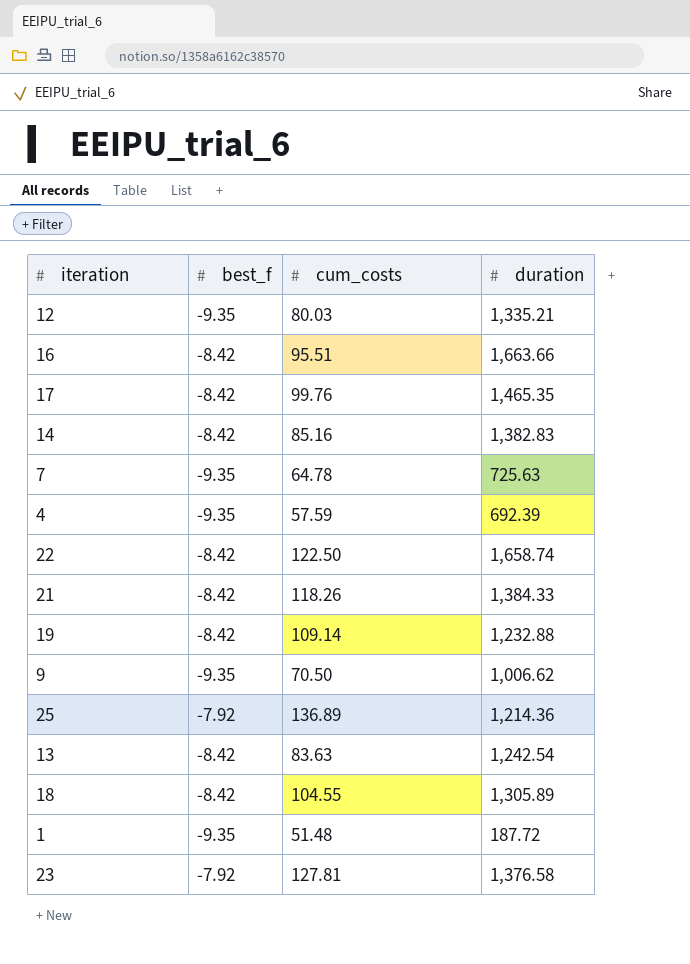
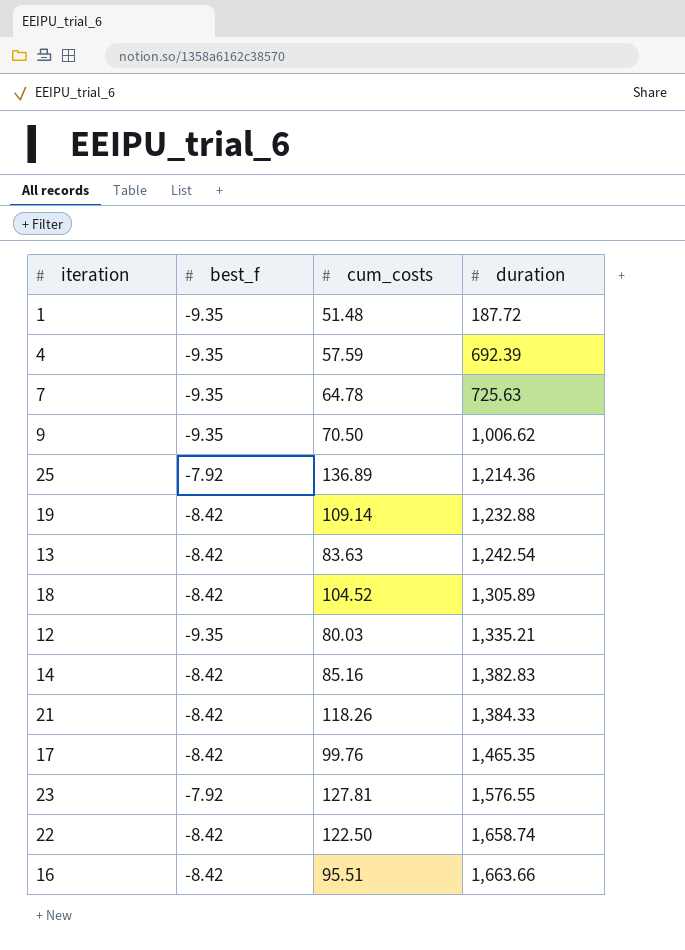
row order: none -> duration ascending
18 | cum_costs: 104.55 -> 104.52
23 | duration: 1,376.58 -> 1,576.55

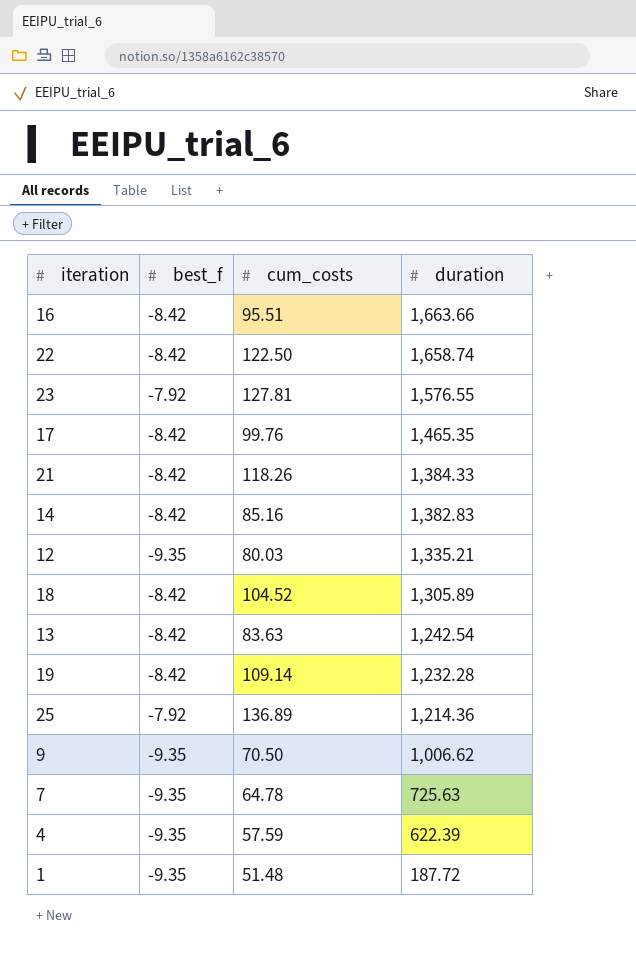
row order: duration ascending -> duration descending
19 | duration: 1,232.88 -> 1,232.28
4 | duration: 692.39 -> 622.39

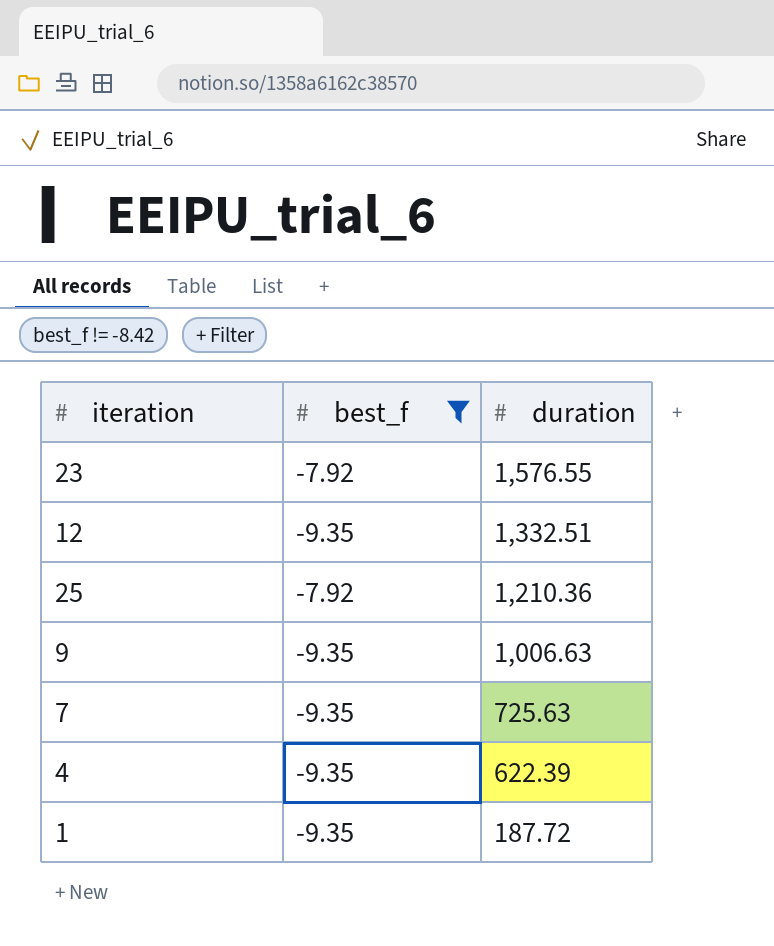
filter: none -> best_f != -8.42
column cum_costs | position: 3 -> none
12 | duration: 1,335.21 -> 1,332.51
25 | duration: 1,214.36 -> 1,210.36
9 | duration: 1,006.62 -> 1,006.63

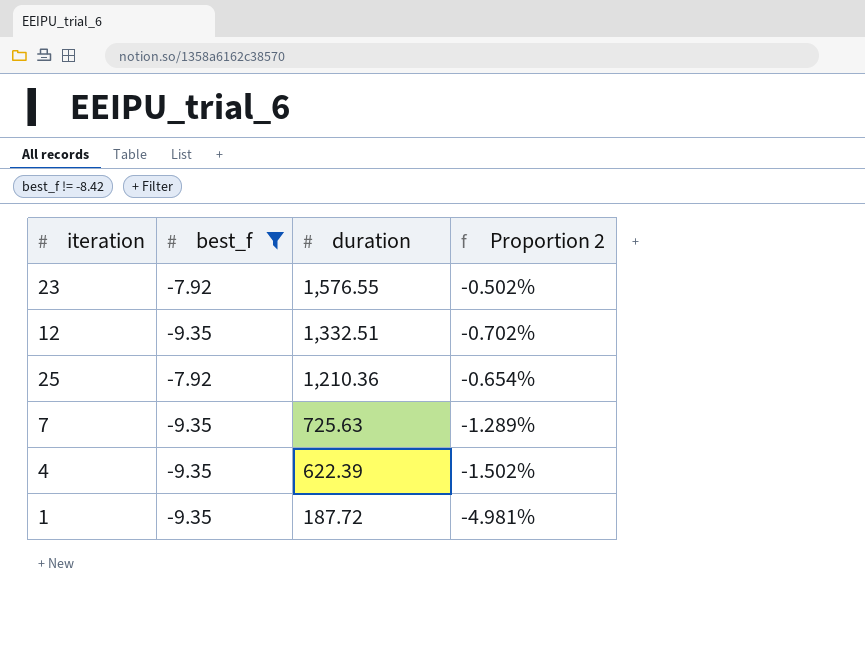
column Proportion 2 | formula: none -> [best_f] / [duration]
row 9: -9.35 | 1,006.63 -> none

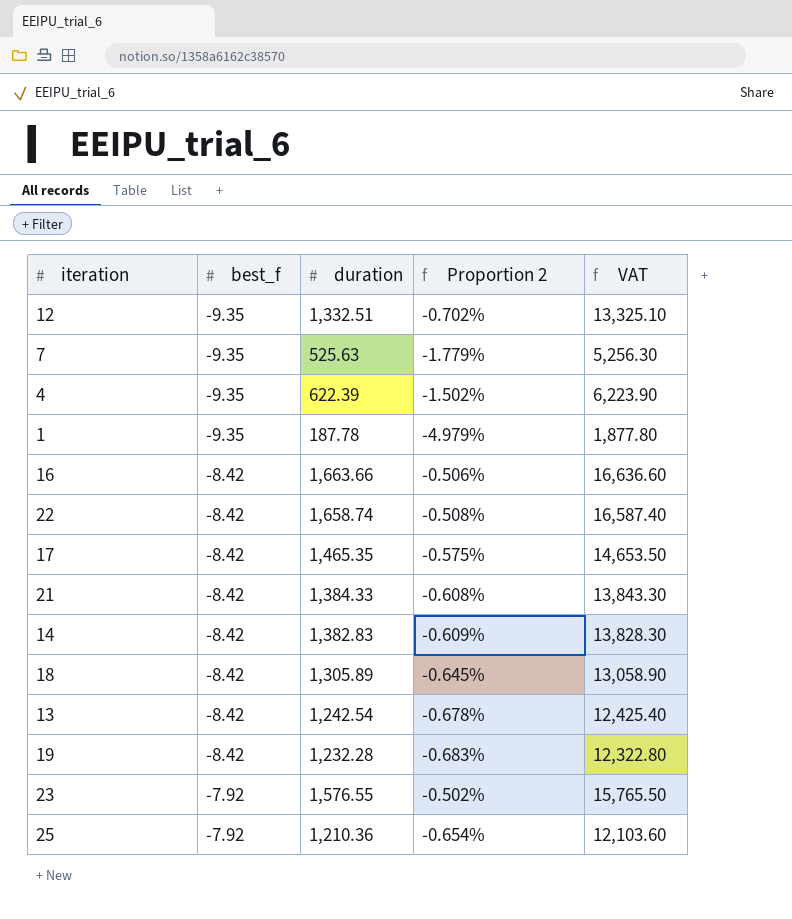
filter: best_f != -8.42 -> none
row order: duration descending -> best_f ascending
column VAT | formula: none -> [duration] * 10
7 | duration: 725.63 -> 525.63
7 | Proportion 2: -1.289% -> -1.779%
1 | duration: 187.72 -> 187.78
1 | Proportion 2: -4.981% -> -4.979%

